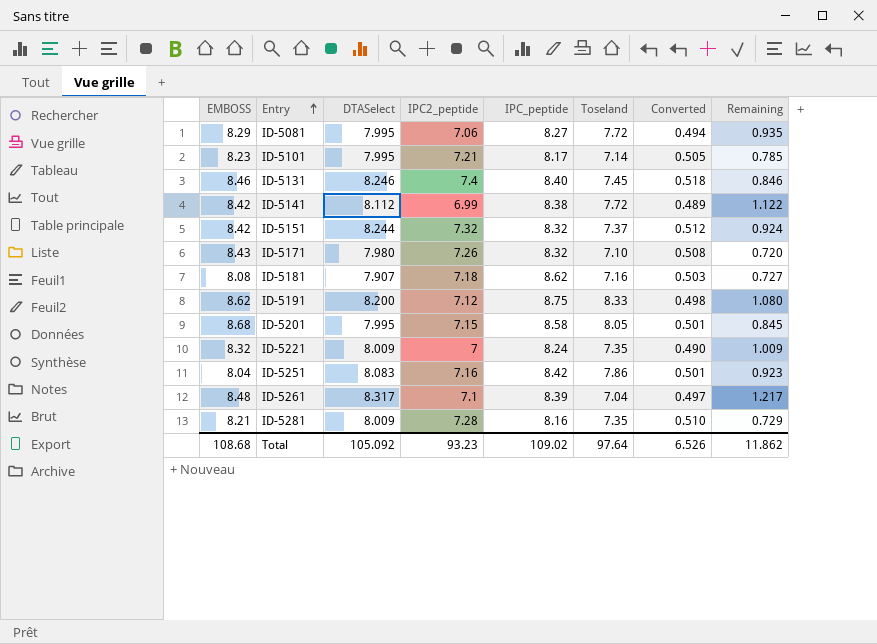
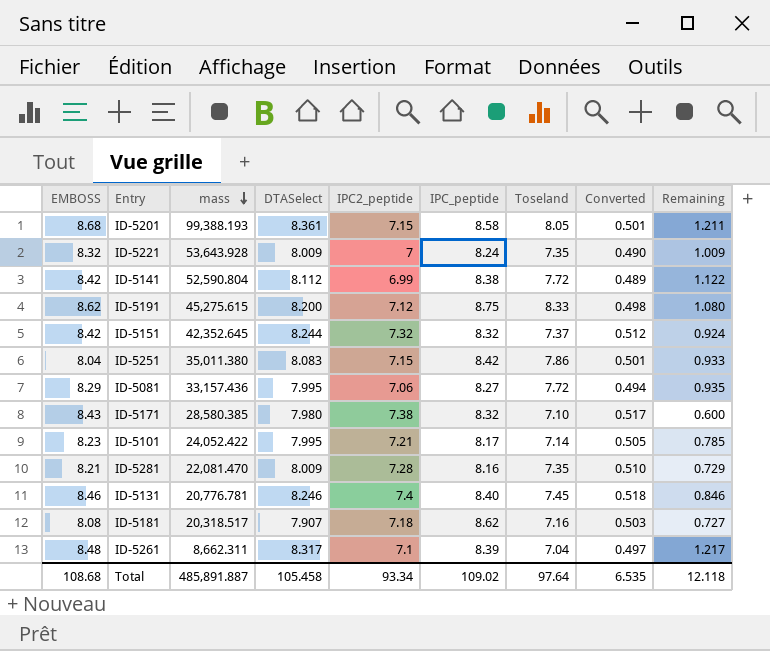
row order: Entry ascending -> mass descending
column mass | position: none -> 3
ID-5201 | DTASelect: 7.995 -> 8.361
ID-5201 | Remaining: 0.845 -> 1.211
ID-5251 | IPC2_peptide: 7.16 -> 7.15
ID-5251 | Remaining: 0.923 -> 0.933
ID-5171 | IPC2_peptide: 7.26 -> 7.38
ID-5171 | Converted: 0.508 -> 0.517
ID-5171 | Remaining: 0.720 -> 0.600
Total | DTASelect: 105.092 -> 105.458
Total | IPC2_peptide: 93.23 -> 93.34
Total | Converted: 6.526 -> 6.535
Total | Remaining: 11.862 -> 12.118

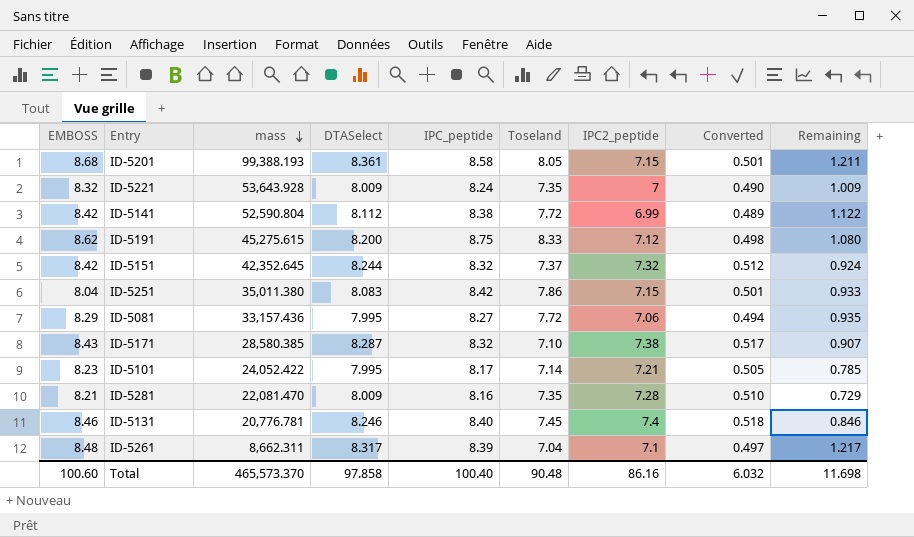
column IPC2_peptide | position: 5 -> 7
row ID-5181: 8.08 | 20,318.517 | 7.907 | 7.18 | 8.62 | 7.16 | 0.503 | 0.727 -> none
ID-5171 | DTASelect: 7.980 -> 8.287
ID-5171 | Remaining: 0.600 -> 0.907
Total | EMBOSS: 108.68 -> 100.60
Total | mass: 485,891.887 -> 465,573.370
Total | DTASelect: 105.458 -> 97.858
Total | IPC_peptide: 109.02 -> 100.40
Total | Toseland: 97.64 -> 90.48
Total | IPC2_peptide: 93.34 -> 86.16
Total | Converted: 6.535 -> 6.032
Total | Remaining: 12.118 -> 11.698

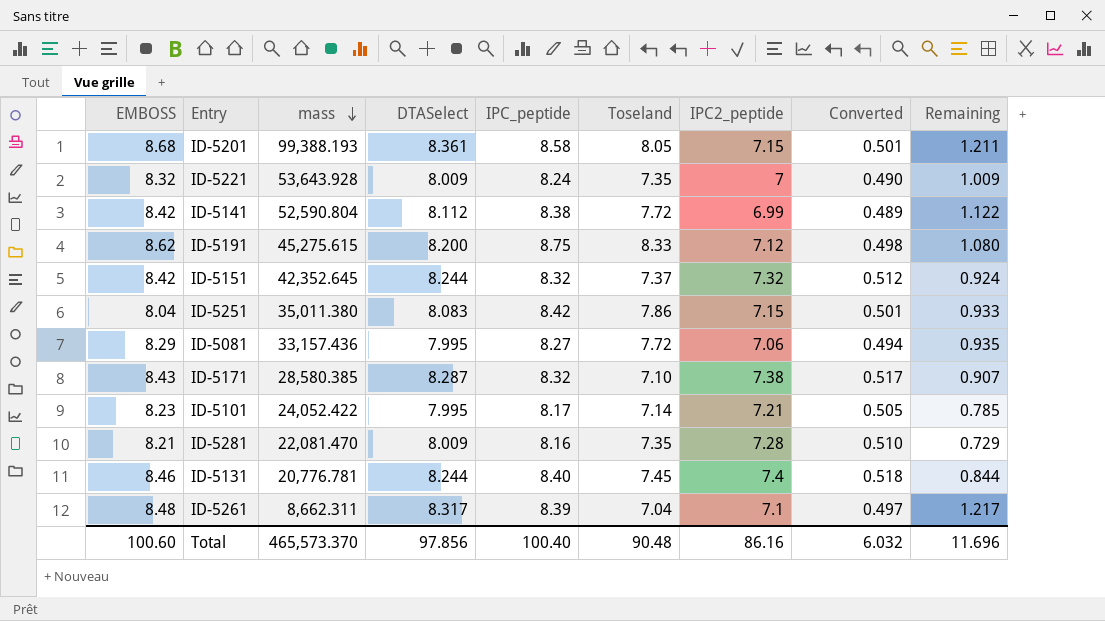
ID-5131 | DTASelect: 8.246 -> 8.244
ID-5131 | Remaining: 0.846 -> 0.844
Total | DTASelect: 97.858 -> 97.856
Total | Remaining: 11.698 -> 11.696

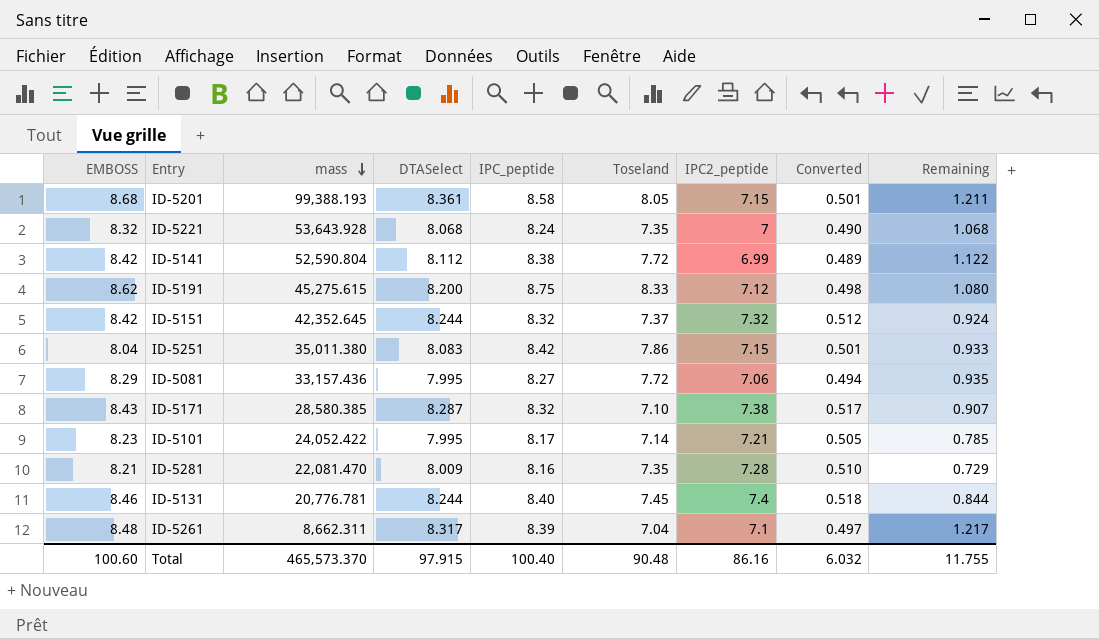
ID-5221 | DTASelect: 8.009 -> 8.068
ID-5221 | Remaining: 1.009 -> 1.068
Total | DTASelect: 97.856 -> 97.915
Total | Remaining: 11.696 -> 11.755

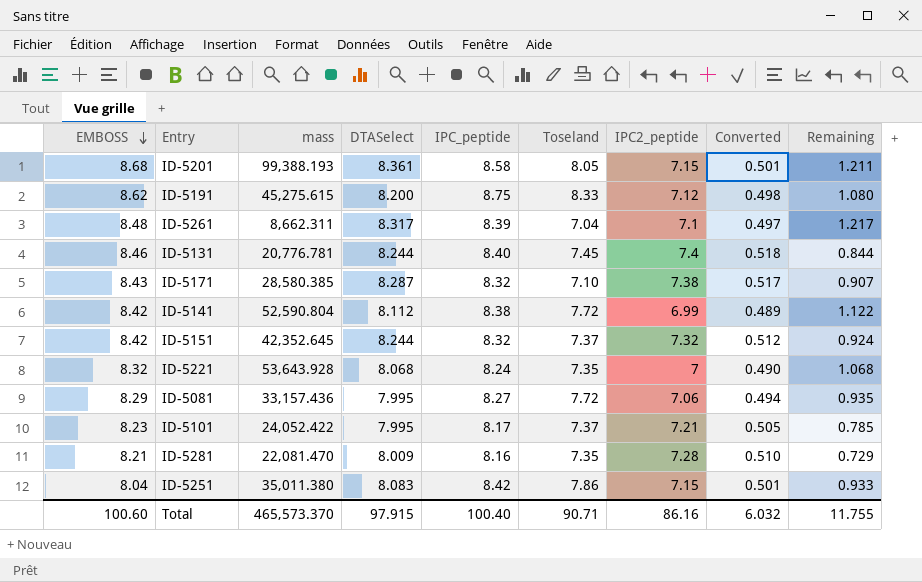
row order: mass descending -> EMBOSS descending
ID-5101 | Toseland: 7.14 -> 7.37
Total | Toseland: 90.48 -> 90.71

